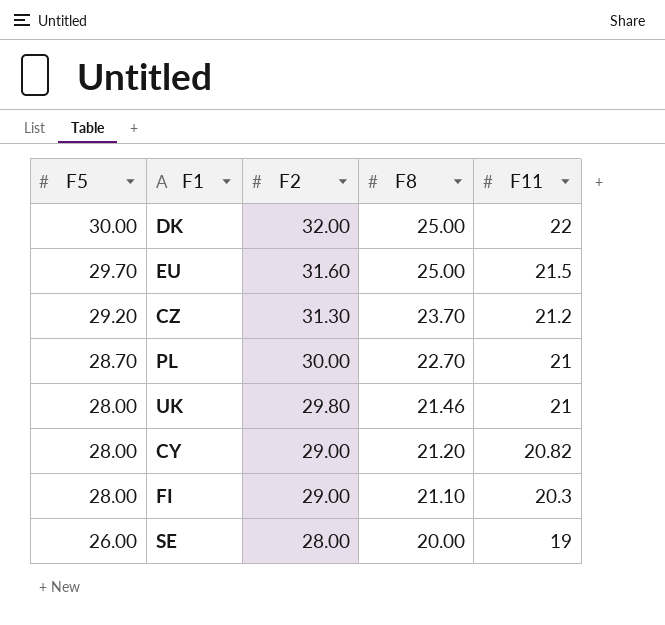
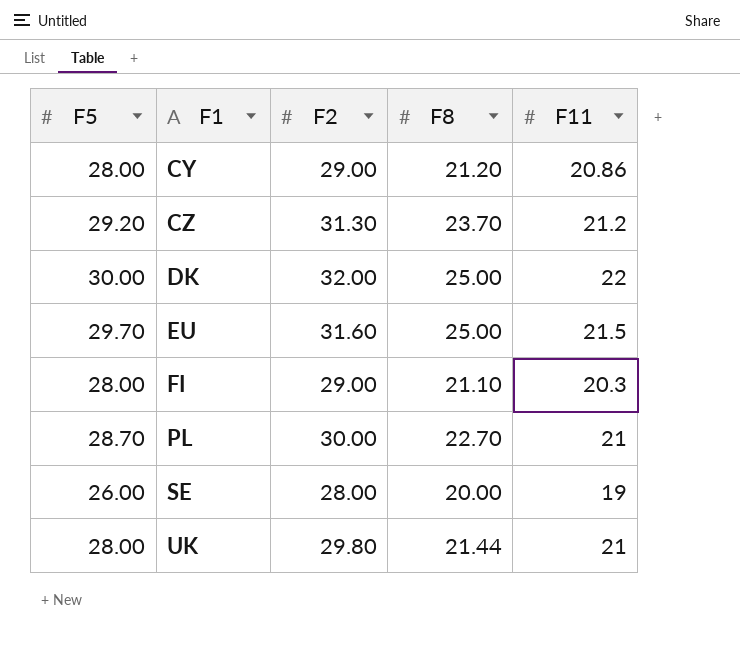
row order: F5 descending -> F1 ascending
CY | F11: 20.82 -> 20.86
UK | F8: 21.46 -> 21.44

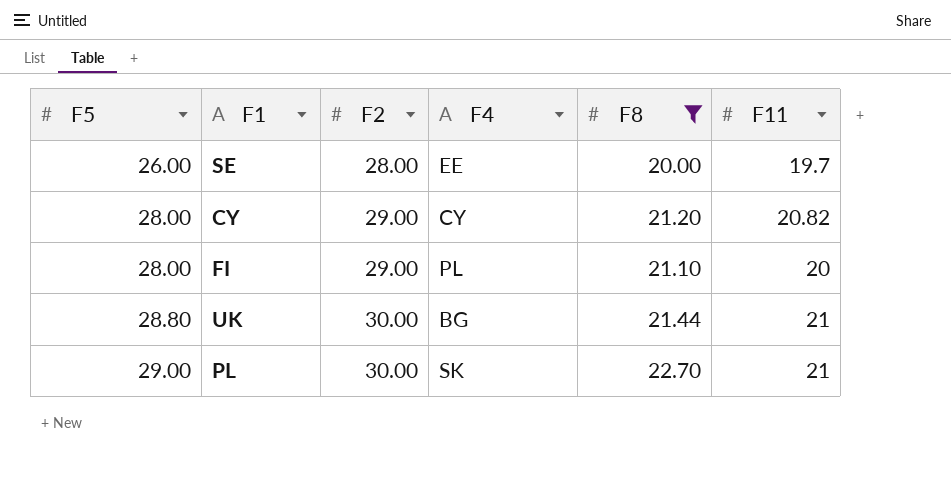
filter: none -> F8 <= 22.70
row order: F1 ascending -> F5 ascending
column F4 | position: none -> 4
SE | F11: 19 -> 19.7
CY | F11: 20.86 -> 20.82
FI | F11: 20.3 -> 20
UK | F5: 28.00 -> 28.80
UK | F2: 29.80 -> 30.00
PL | F5: 28.70 -> 29.00

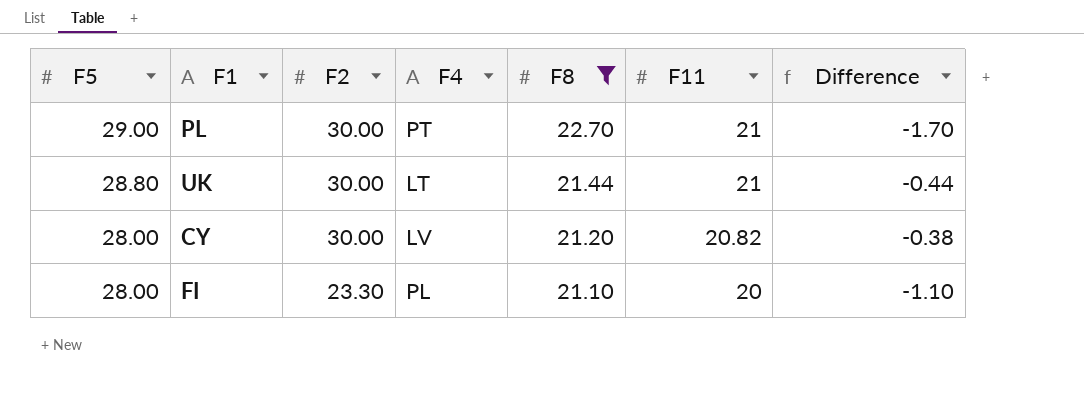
row order: F5 ascending -> F5 descending
column Difference | formula: none -> [F11] - [F8]
row SE: 26.00 | 28.00 | EE | 20.00 | 19.7 -> none
PL | F4: SK -> PT
UK | F4: BG -> LT
CY | F2: 29.00 -> 30.00
CY | F4: CY -> LV
FI | F2: 29.00 -> 23.30

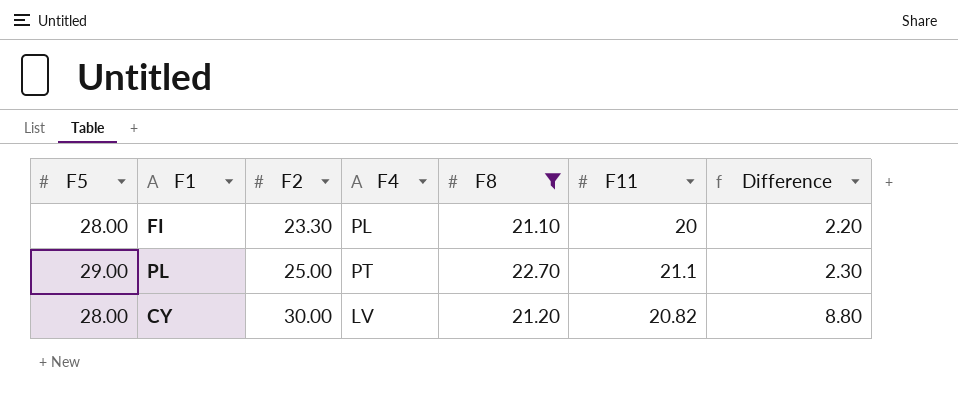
row order: F5 descending -> F2 ascending
column Difference | formula: [F11] - [F8] -> [F2] - [F8]
row UK: 28.80 | 30.00 | LT | 21.44 | 21 | -0.44 -> none
PL | F2: 30.00 -> 25.00
PL | F11: 21 -> 21.1

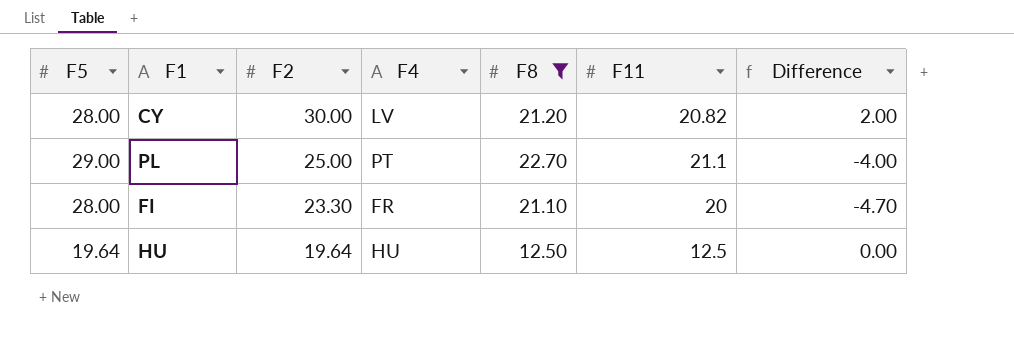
row order: F2 ascending -> F2 descending
column Difference | formula: [F2] - [F8] -> [F2] - [F5]
FI | F4: PL -> FR
row HU: none -> 19.64 | 19.64 | HU | 12.50 | 12.5 | 0.00

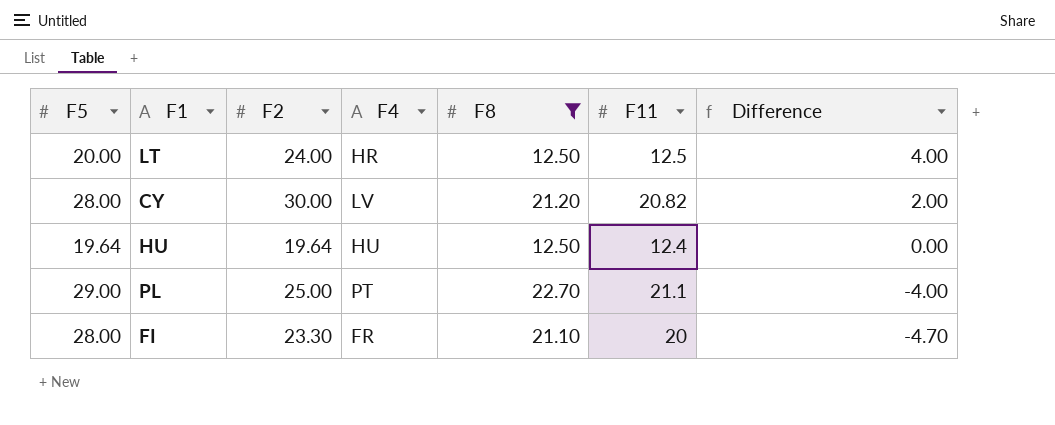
row order: F2 descending -> Difference descending
row LT: none -> 20.00 | 24.00 | HR | 12.50 | 12.5 | 4.00
HU | F11: 12.5 -> 12.4

